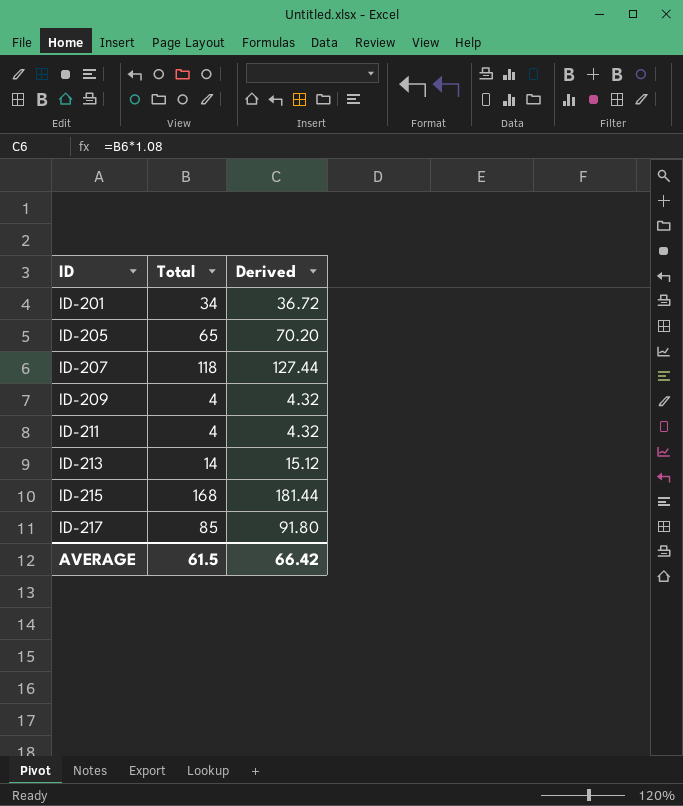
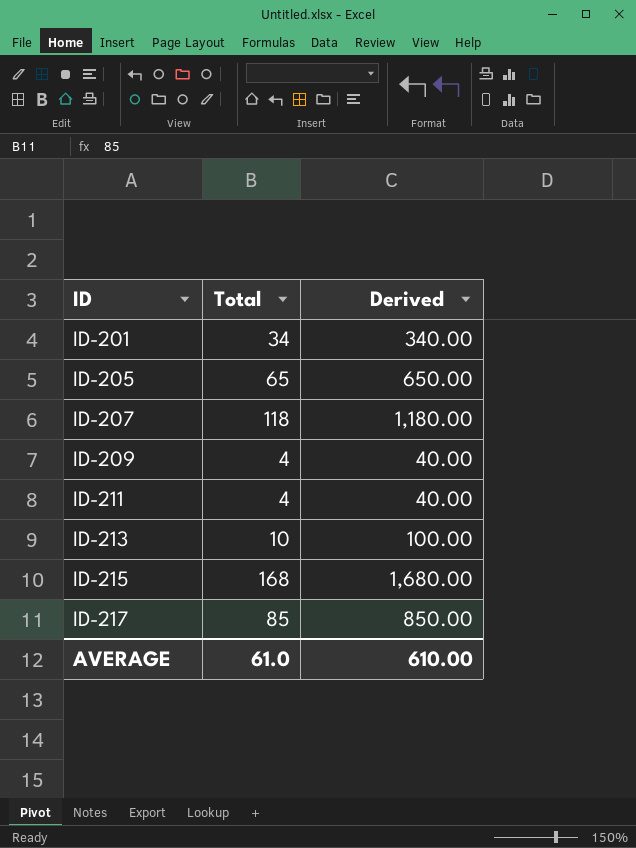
column Derived | formula: [Total] * 1.08 -> [Total] * 10
ID-213 | Total: 14 -> 10
AVERAGE | Total: 61.5 -> 61.0
AVERAGE | Derived: 66.42 -> 610.00

